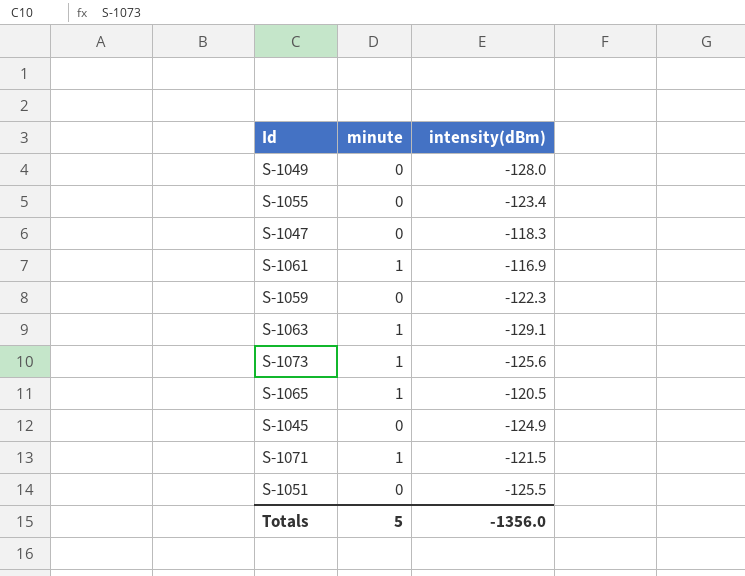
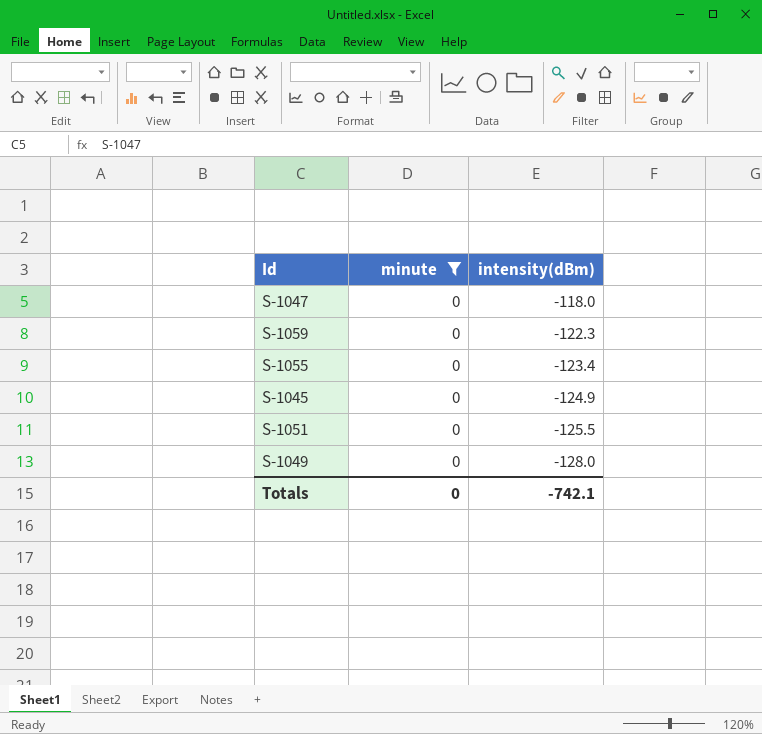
filter: none -> minute = 0
row order: none -> intensity(dBm) descending
S-1047 | intensity(dBm): -118.3 -> -118.0
Totals | minute: 5 -> 0
Totals | intensity(dBm): -1356.0 -> -742.1

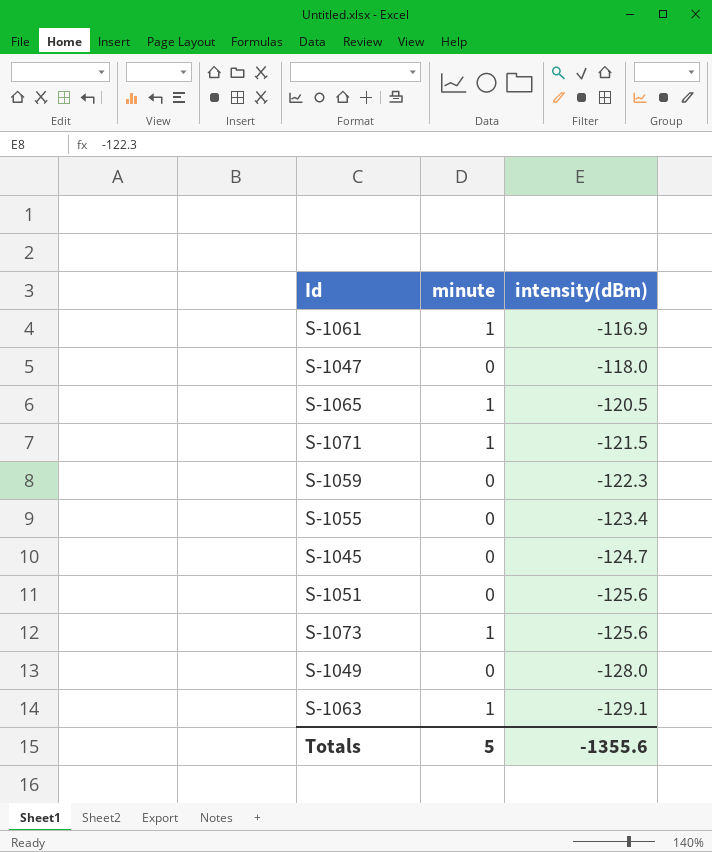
filter: minute = 0 -> none
S-1045 | intensity(dBm): -124.9 -> -124.7
S-1051 | intensity(dBm): -125.5 -> -125.6
Totals | minute: 0 -> 5
Totals | intensity(dBm): -742.1 -> -1355.6

